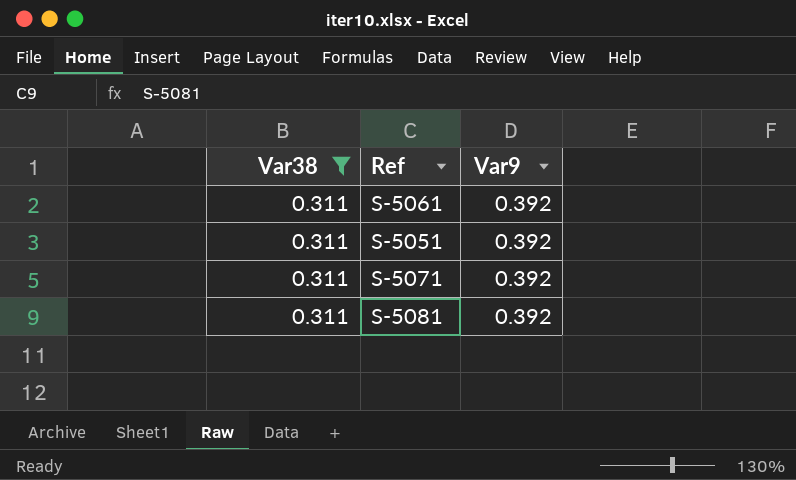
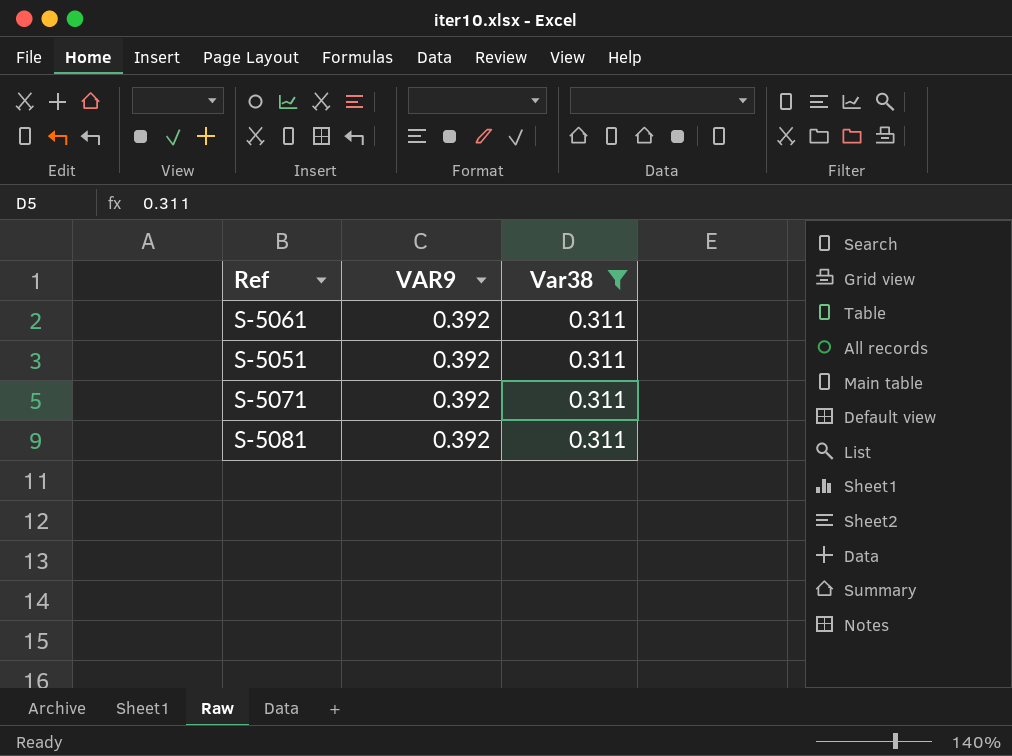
column name: Var9 -> VAR9
column Var38 | position: 1 -> 3

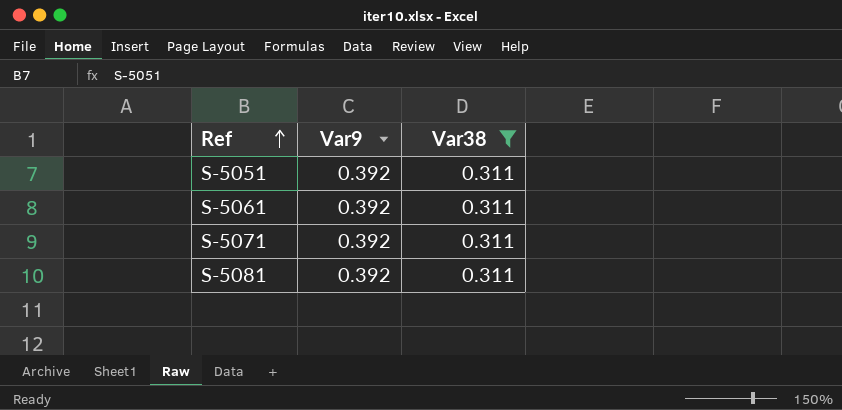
row order: none -> Ref ascending
column name: VAR9 -> Var9

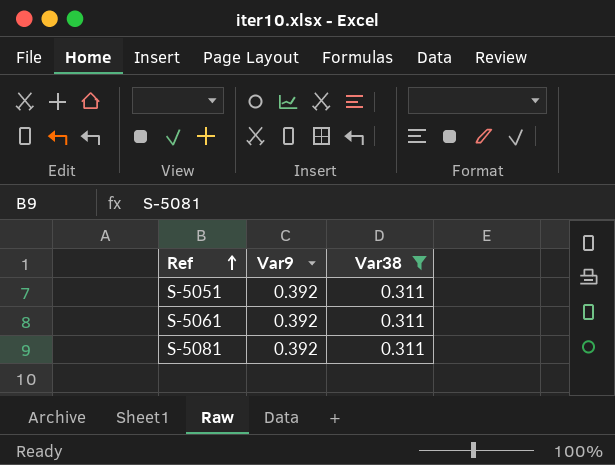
row S-5071: 0.392 | 0.311 -> none

